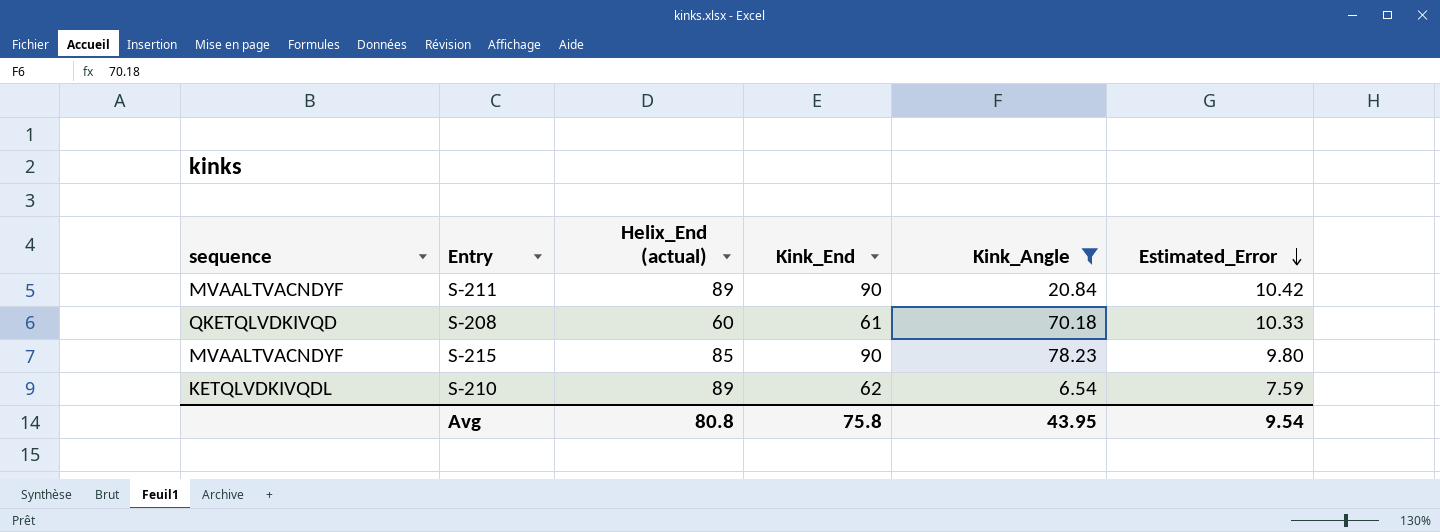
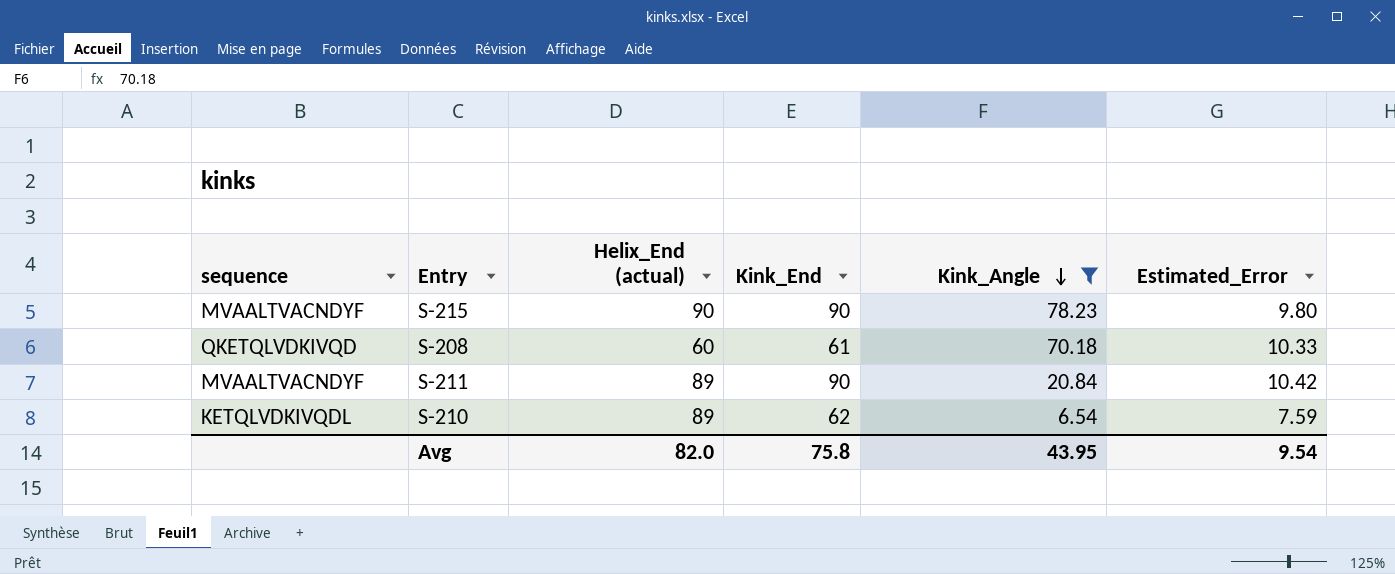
row order: Estimated_Error descending -> Kink_Angle descending
S-215 | Helix_End (actual): 85 -> 90
Avg | Helix_End (actual): 80.8 -> 82.0

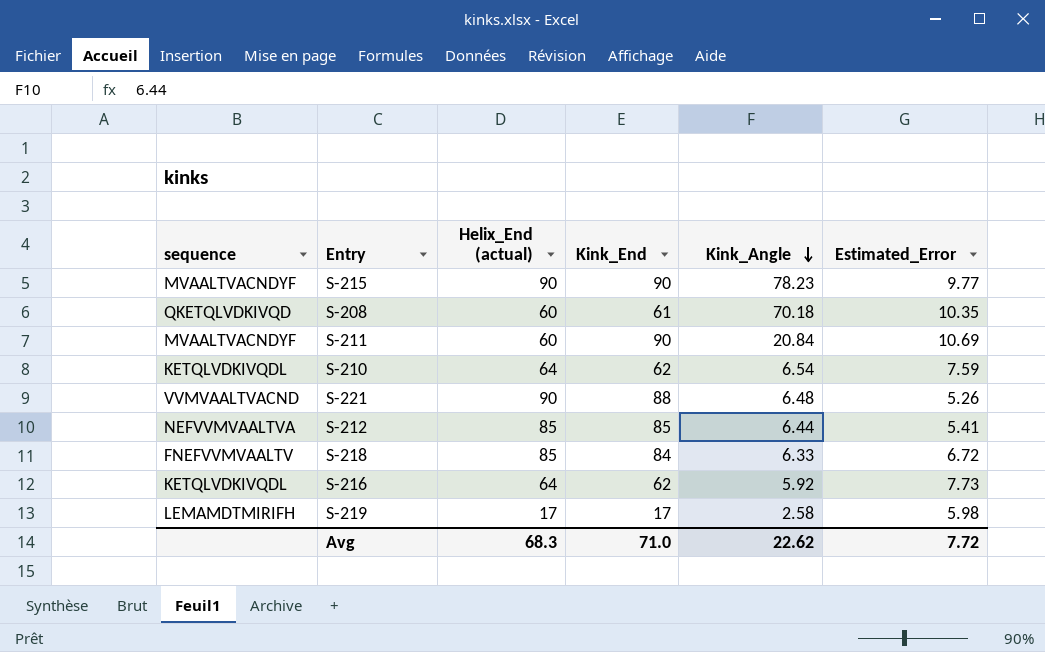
filter: Kink_Angle >= 6.54 -> none
S-215 | Estimated_Error: 9.80 -> 9.77
S-208 | Estimated_Error: 10.33 -> 10.35
S-211 | Helix_End (actual): 89 -> 60
S-211 | Estimated_Error: 10.42 -> 10.69
S-210 | Helix_End (actual): 89 -> 64
Avg | Helix_End (actual): 82.0 -> 68.3
Avg | Kink_End: 75.8 -> 71.0
Avg | Kink_Angle: 43.95 -> 22.62
Avg | Estimated_Error: 9.54 -> 7.72

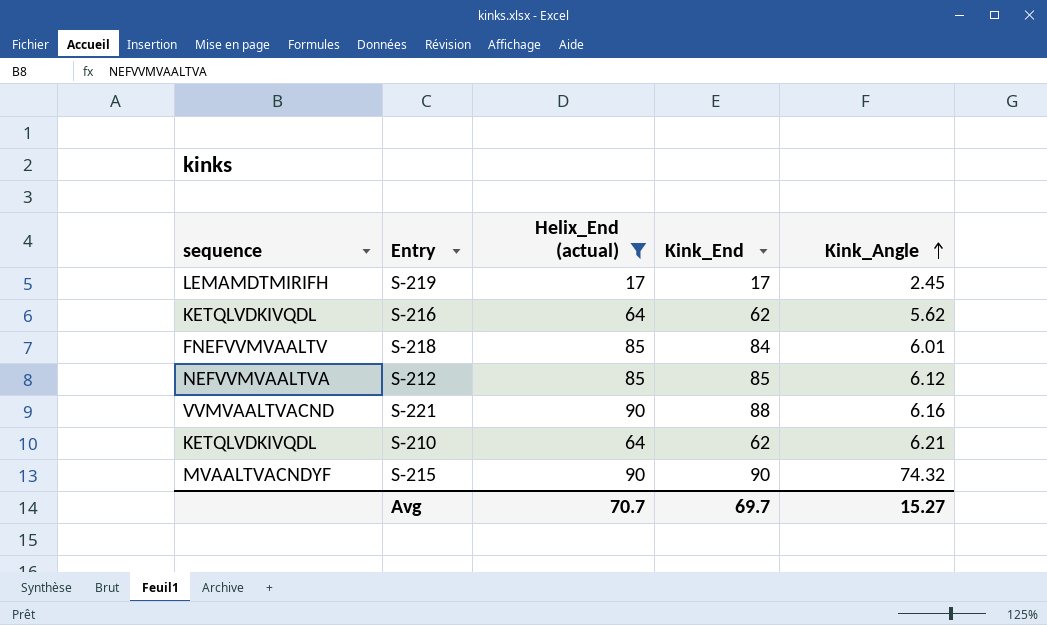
filter: none -> Helix_End (actual) != 60
row order: Kink_Angle descending -> Kink_Angle ascending
column Estimated_Error | position: 6 -> none
S-219 | Kink_Angle: 2.58 -> 2.45
S-216 | Kink_Angle: 5.92 -> 5.62
S-218 | Kink_Angle: 6.33 -> 6.01
S-212 | Kink_Angle: 6.44 -> 6.12
S-221 | Kink_Angle: 6.48 -> 6.16
S-210 | Kink_Angle: 6.54 -> 6.21
S-215 | Kink_Angle: 78.23 -> 74.32
Avg | Helix_End (actual): 68.3 -> 70.7
Avg | Kink_End: 71.0 -> 69.7
Avg | Kink_Angle: 22.62 -> 15.27

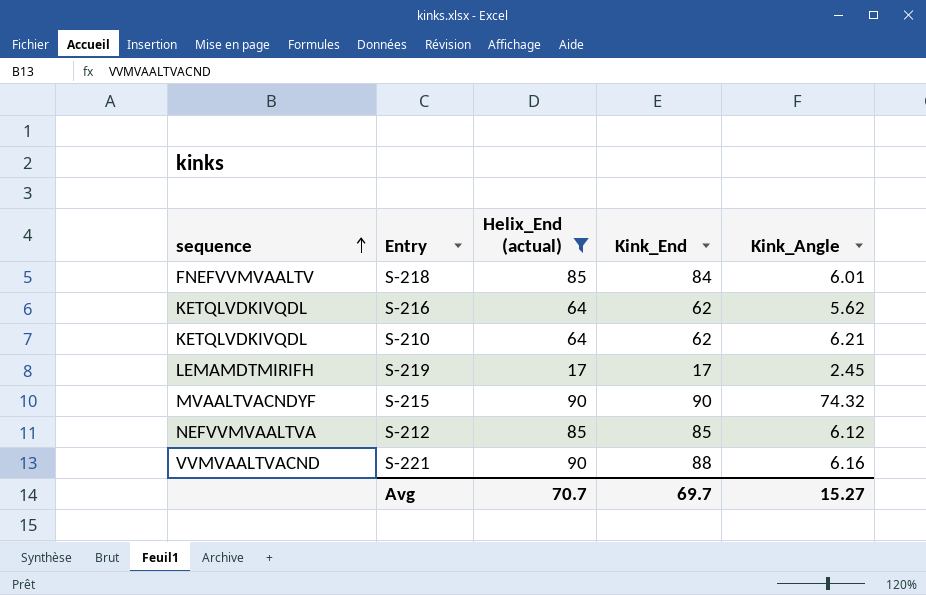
row order: Kink_Angle ascending -> sequence ascending

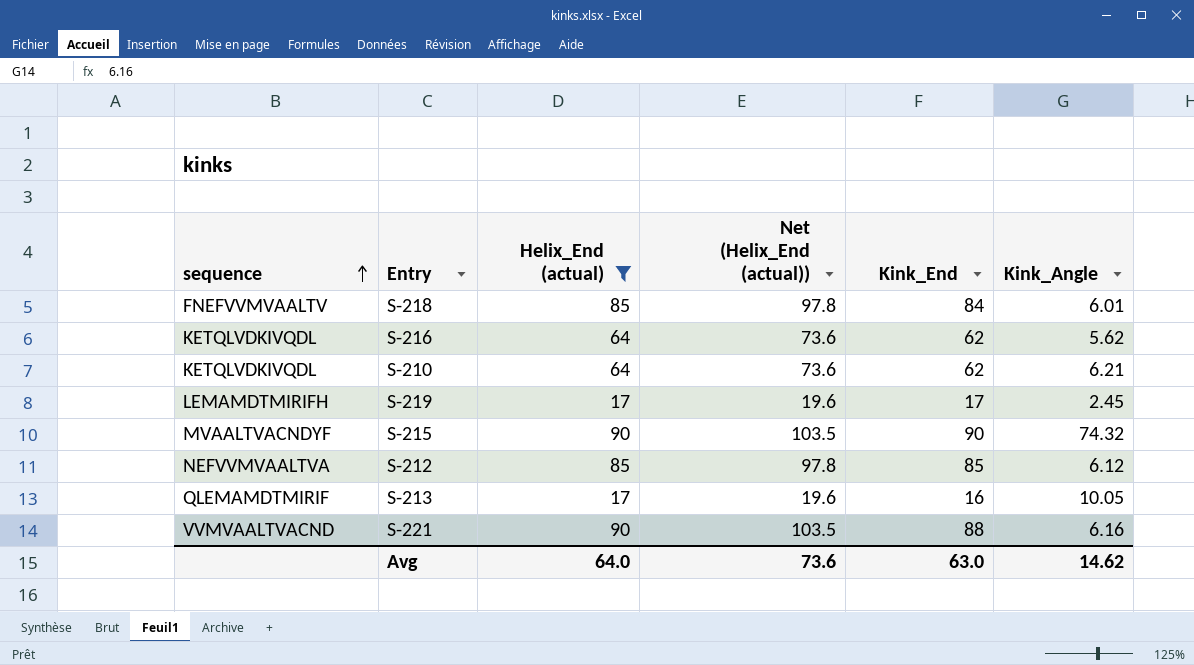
column Net (Helix_End (actual)) | formula: none -> [Helix_End (actual)] * 1.15
row S-213: none -> QLEMAMDTMIRIF | 17 | 19.6 | 16 | 10.05
Avg | Helix_End (actual): 70.7 -> 64.0
Avg | Kink_End: 69.7 -> 63.0
Avg | Kink_Angle: 15.27 -> 14.62

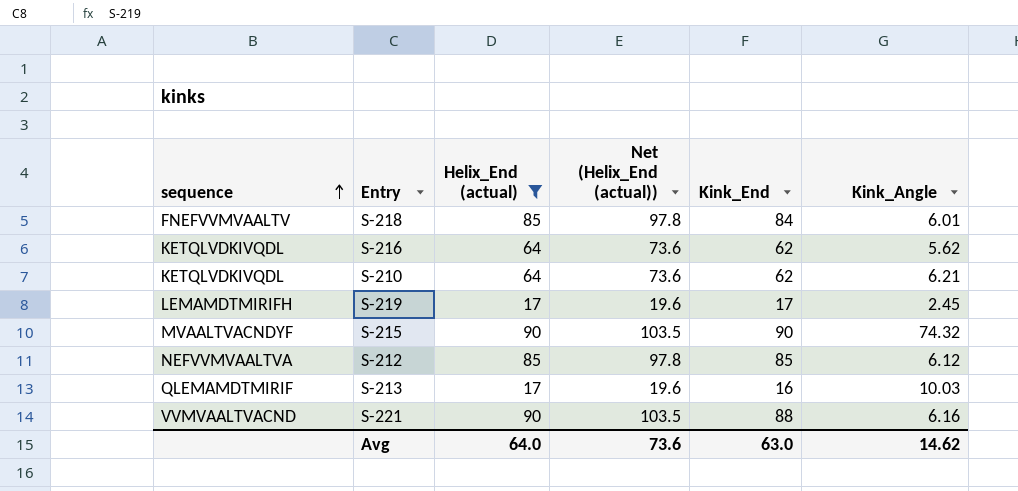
S-213 | Kink_Angle: 10.05 -> 10.03

